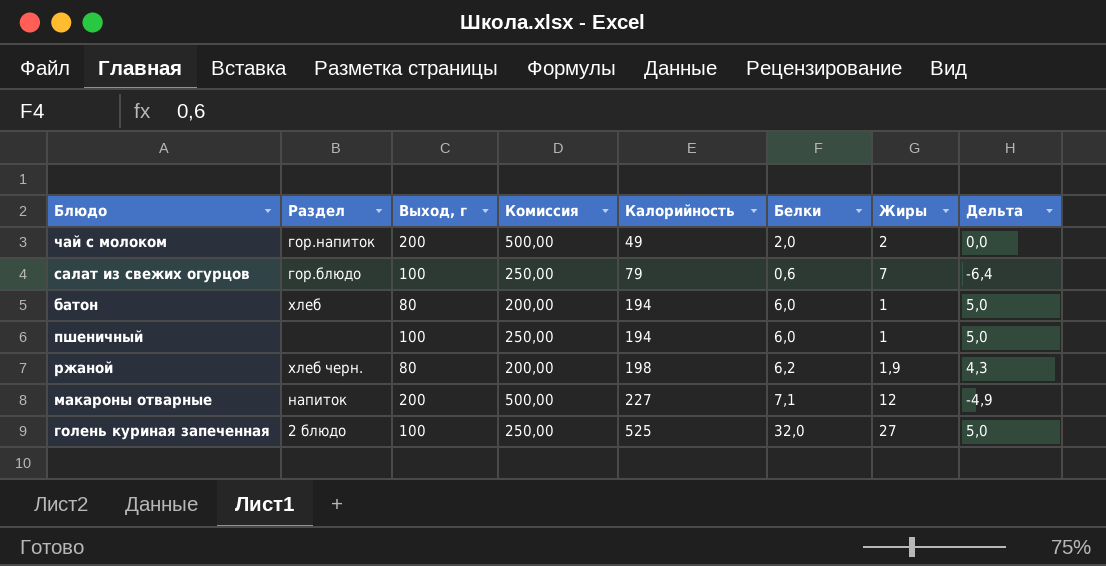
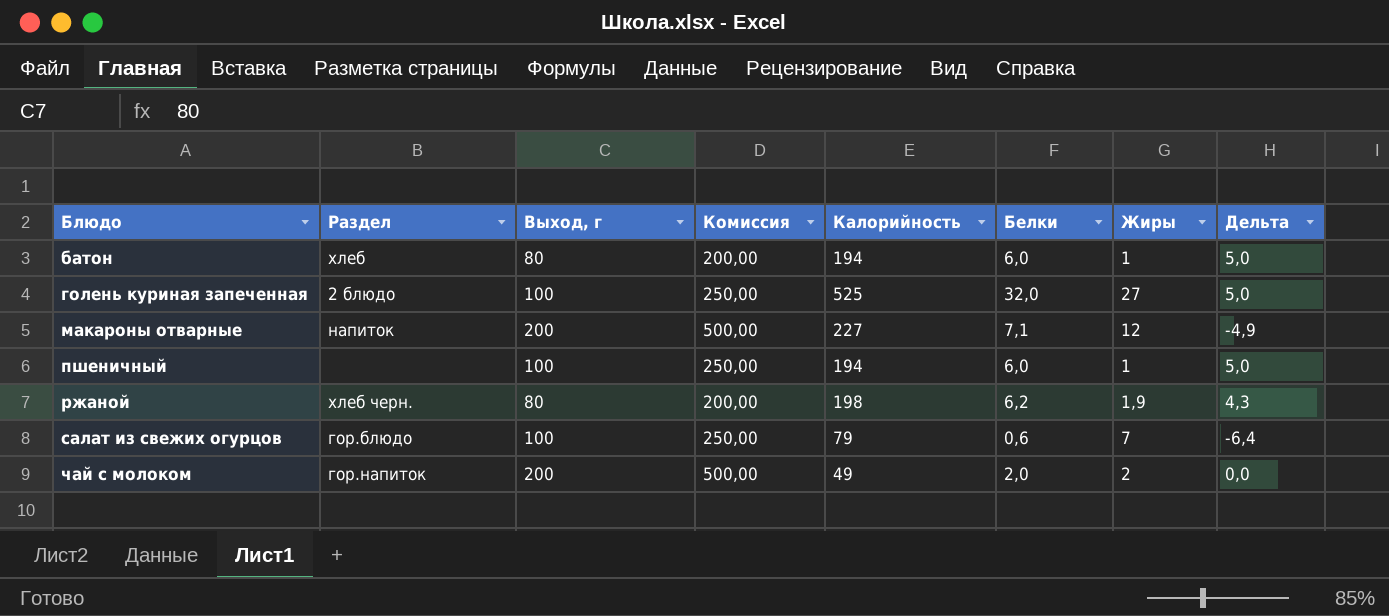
row order: Калорийность ascending -> Блюдо ascending

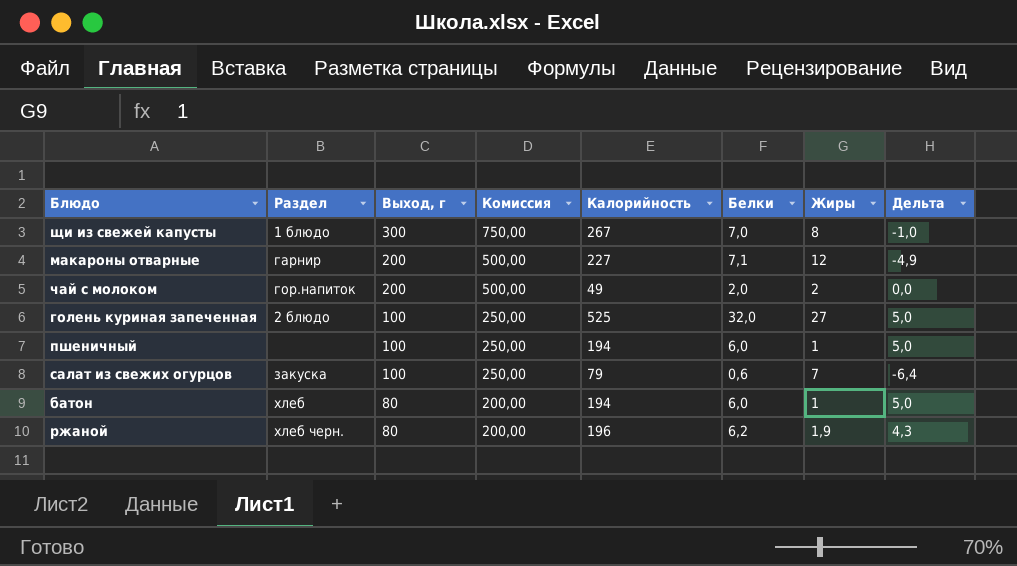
row order: Блюдо ascending -> Выход, г descending
row щи из свежей капусты: none -> 1 блюдо | 300 | 750,00 | 267 | 7,0 | 8 | -1,0
макароны отварные | Раздел: напиток -> гарнир
салат из свежих огурцов | Раздел: гор.блюдо -> закуска
ржаной | Калорийность: 198 -> 196

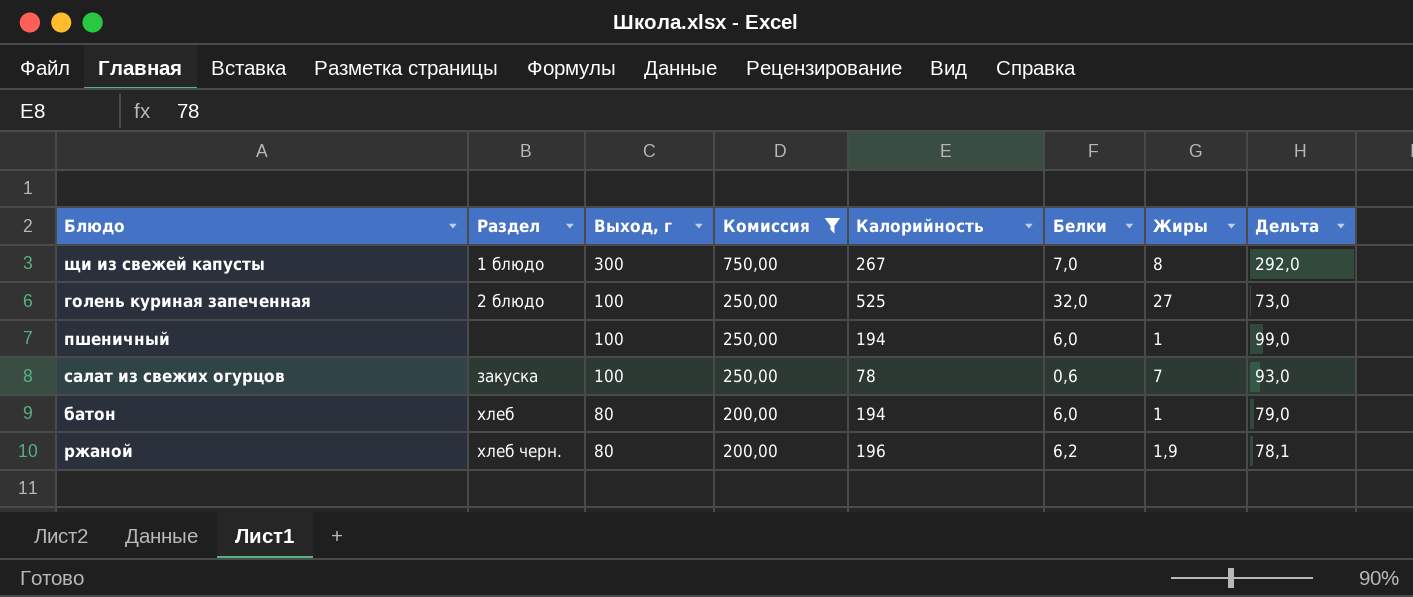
filter: none -> Комиссия != 500,00
column Дельта | formula: [Белки] - [Жиры] -> [Выход, г] - [Жиры]
салат из свежих огурцов | Калорийность: 79 -> 78

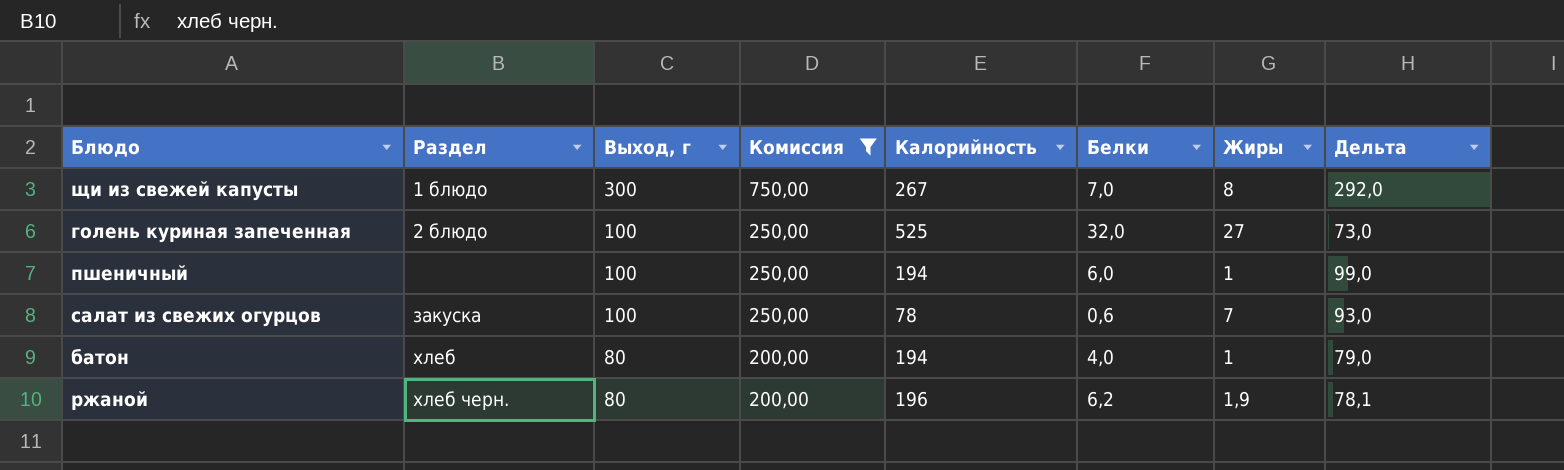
батон | Белки: 6,0 -> 4,0

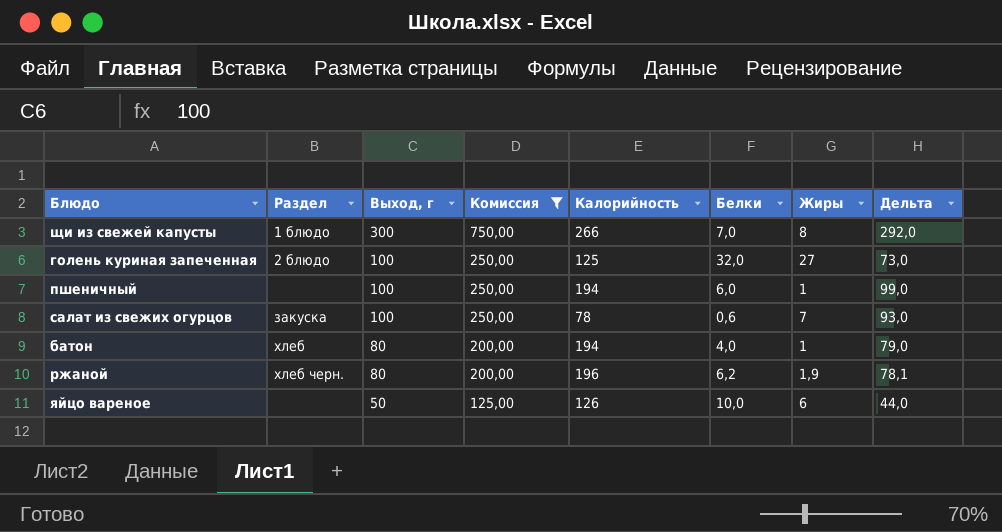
щи из свежей капусты | Калорийность: 267 -> 266
голень куриная запеченная | Калорийность: 525 -> 125
row яйцо вареное: none -> none | 50 | 125,00 | 126 | 10,0 | 6 | 44,0

